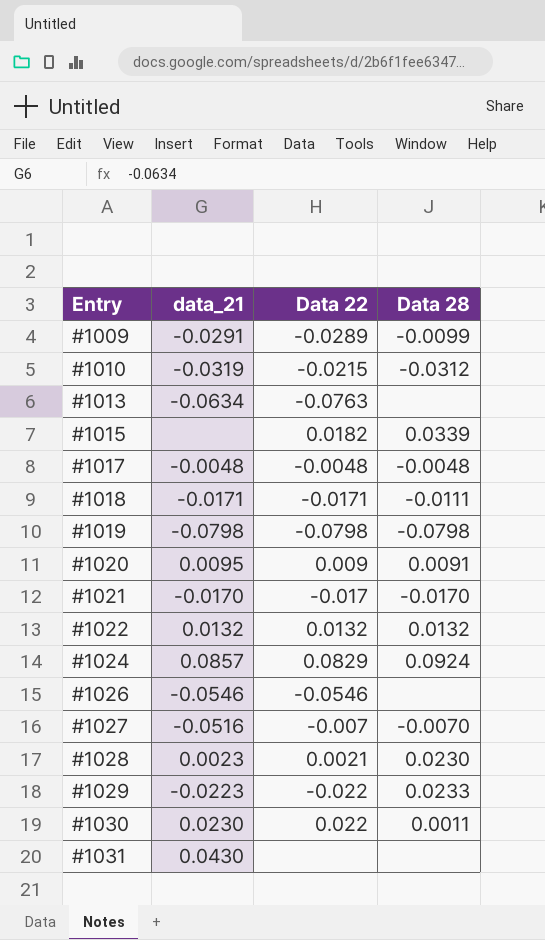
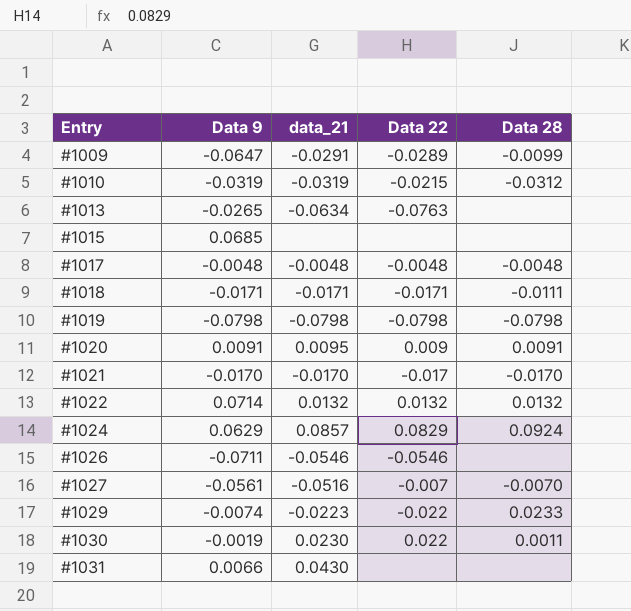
column Data 9 | position: none -> 2
row #1028: 0.0023 | 0.0021 | 0.0230 -> none
#1015 | Data 22: 0.0182 -> none
#1015 | Data 28: 0.0339 -> none

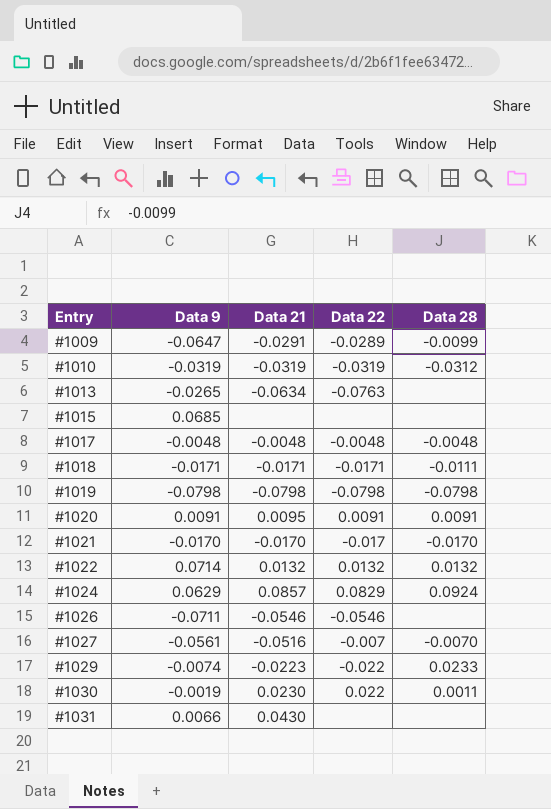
column name: data_21 -> Data 21
#1010 | Data 22: -0.0215 -> -0.0319
#1020 | Data 22: 0.009 -> 0.0091

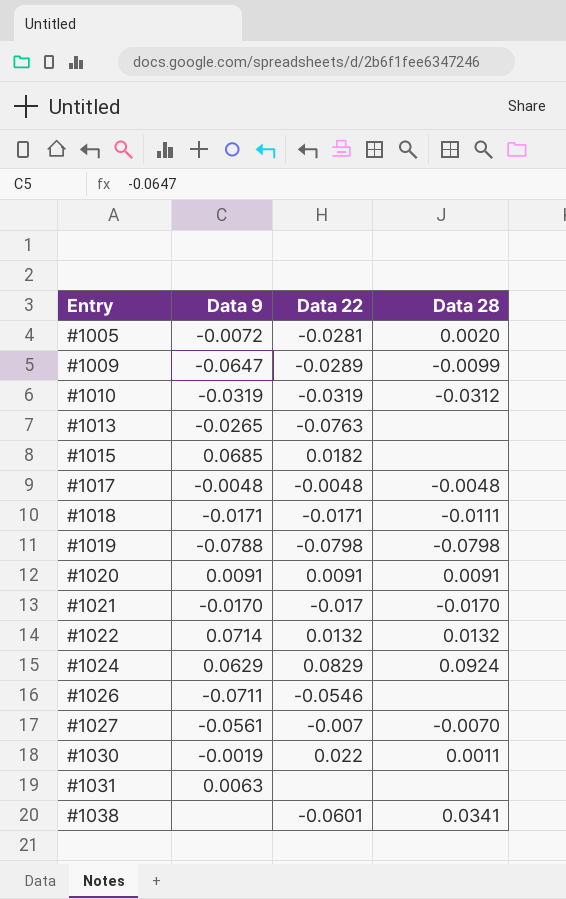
column Data 21 | position: 3 -> none
row #1029: -0.0074 | -0.0223 | -0.022 | 0.0233 -> none
row #1005: none -> -0.0072 | -0.0281 | 0.0020
#1015 | Data 22: none -> 0.0182
#1019 | Data 9: -0.0798 -> -0.0788
#1031 | Data 9: 0.0066 -> 0.0063
row #1038: none -> none | -0.0601 | 0.0341

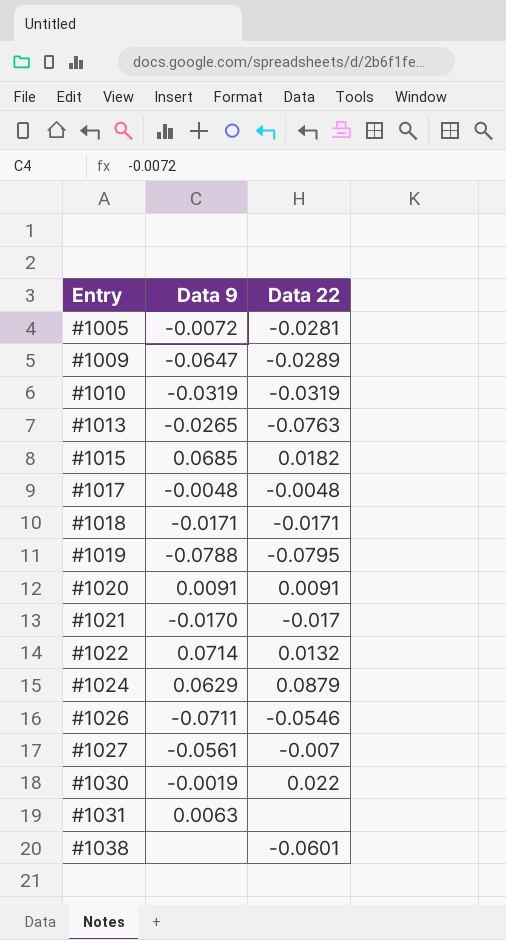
column Data 28 | position: 4 -> none
#1019 | Data 22: -0.0798 -> -0.0795
#1024 | Data 22: 0.0829 -> 0.0879

